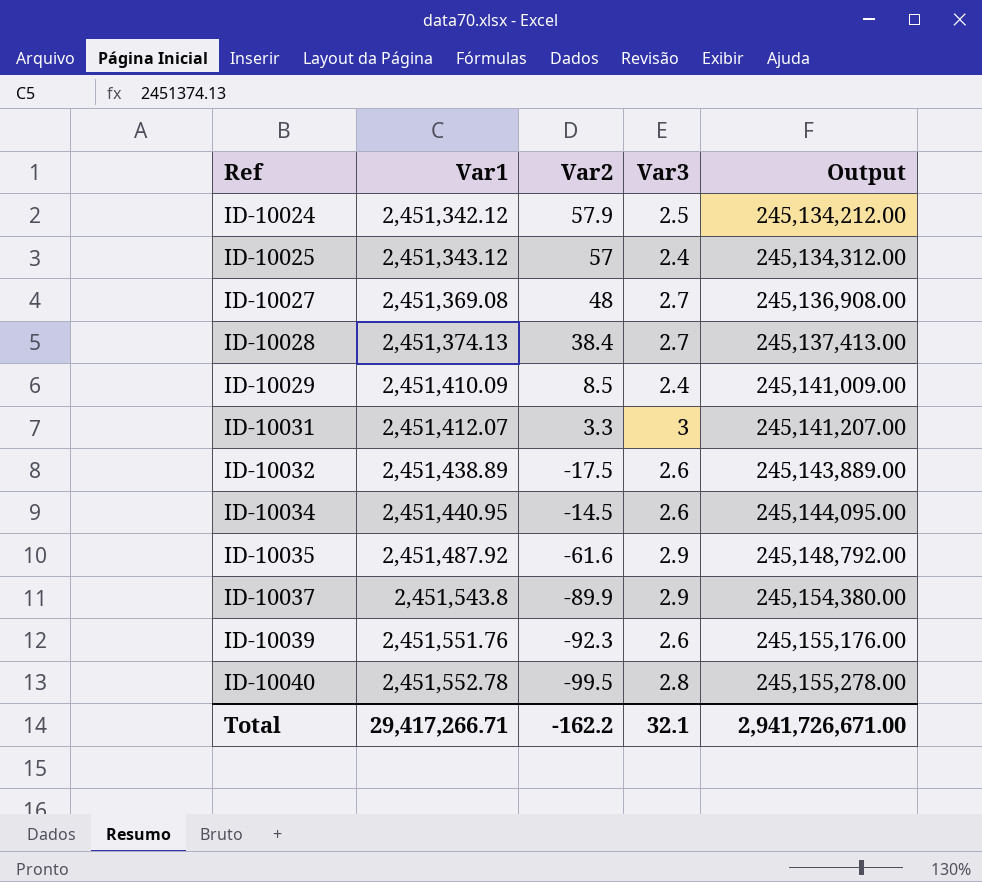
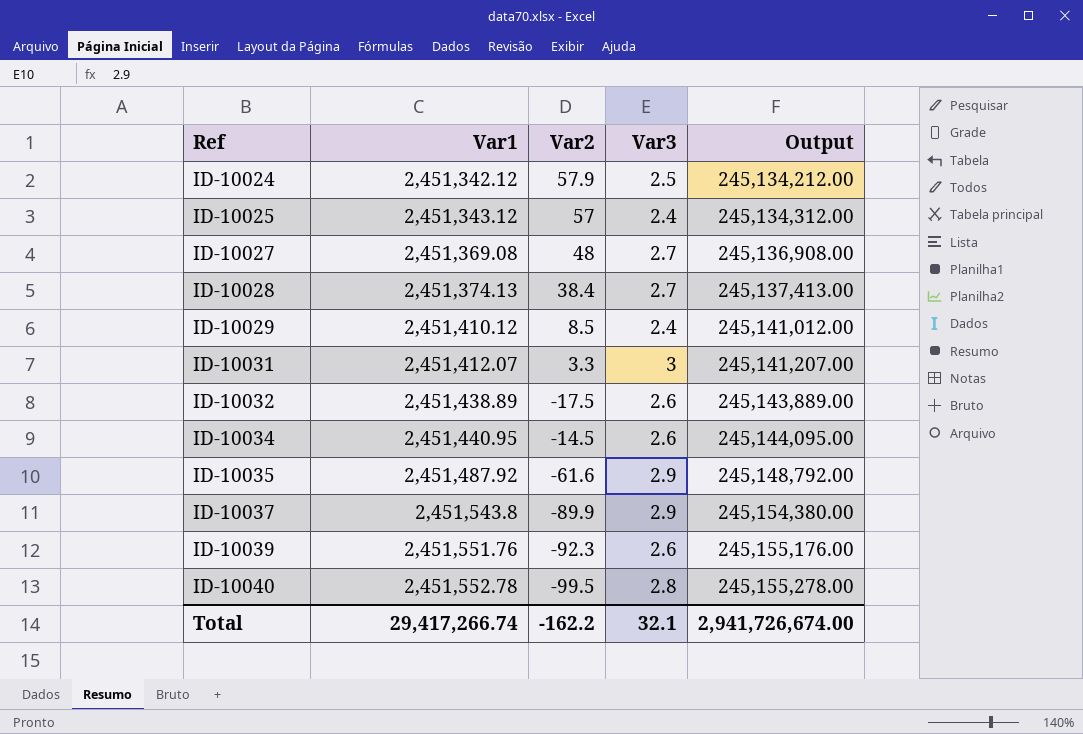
ID-10029 | Var1: 2,451,410.09 -> 2,451,410.12
ID-10029 | Output: 245,141,009.00 -> 245,141,012.00
Total | Var1: 29,417,266.71 -> 29,417,266.74
Total | Output: 2,941,726,671.00 -> 2,941,726,674.00

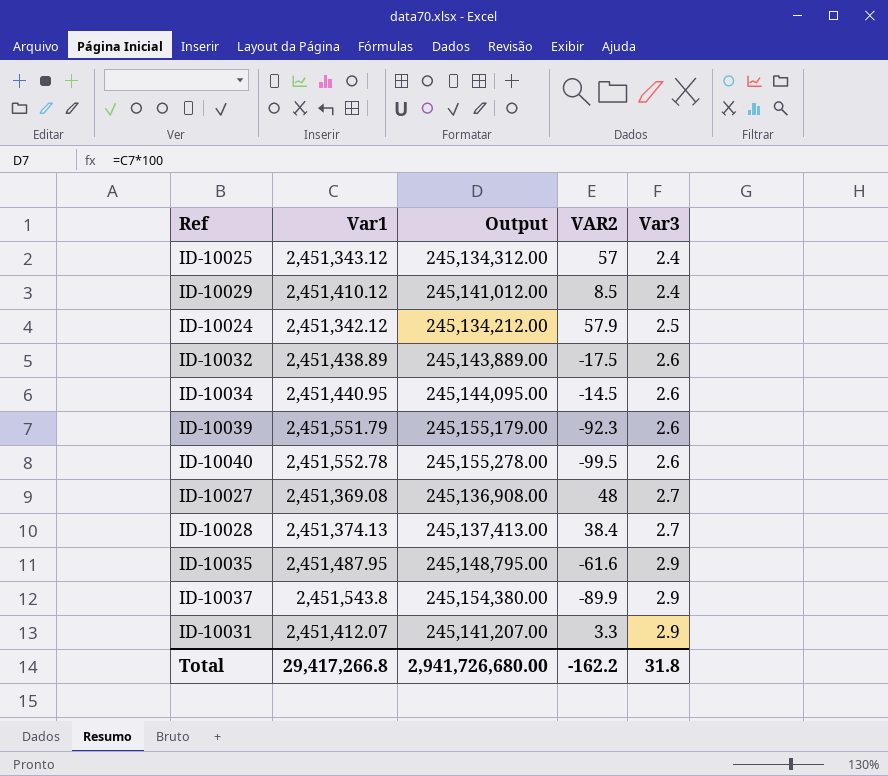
row order: Ref ascending -> Var3 ascending
column Output | position: 5 -> 3
column name: Var2 -> VAR2
ID-10039 | Var1: 2,451,551.76 -> 2,451,551.79
ID-10039 | Output: 245,155,176.00 -> 245,155,179.00
ID-10040 | Var3: 2.8 -> 2.6
ID-10035 | Var1: 2,451,487.92 -> 2,451,487.95
ID-10035 | Output: 245,148,792.00 -> 245,148,795.00
ID-10031 | Var3: 3 -> 2.9
Total | Var1: 29,417,266.74 -> 29,417,266.8
Total | Output: 2,941,726,674.00 -> 2,941,726,680.00
Total | Var3: 32.1 -> 31.8

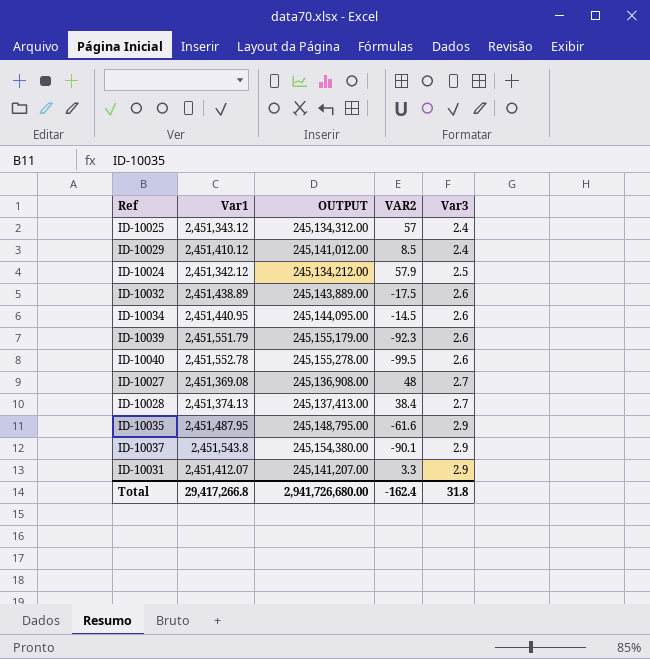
column name: Output -> OUTPUT
ID-10037 | VAR2: -89.9 -> -90.1
Total | VAR2: -162.2 -> -162.4

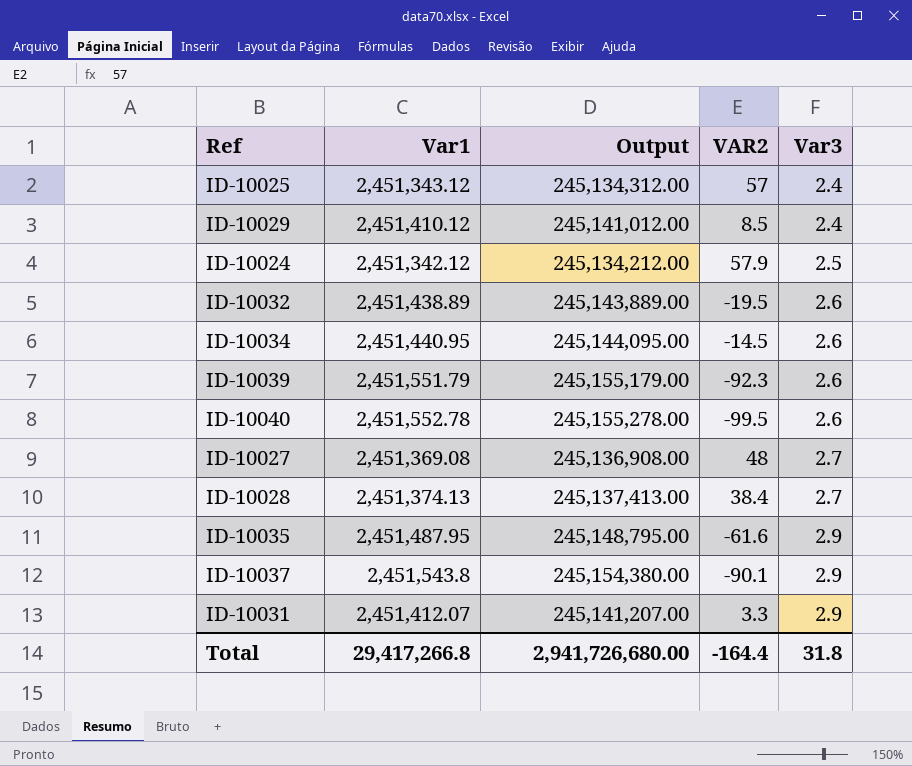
column name: OUTPUT -> Output
ID-10032 | VAR2: -17.5 -> -19.5
Total | VAR2: -162.4 -> -164.4

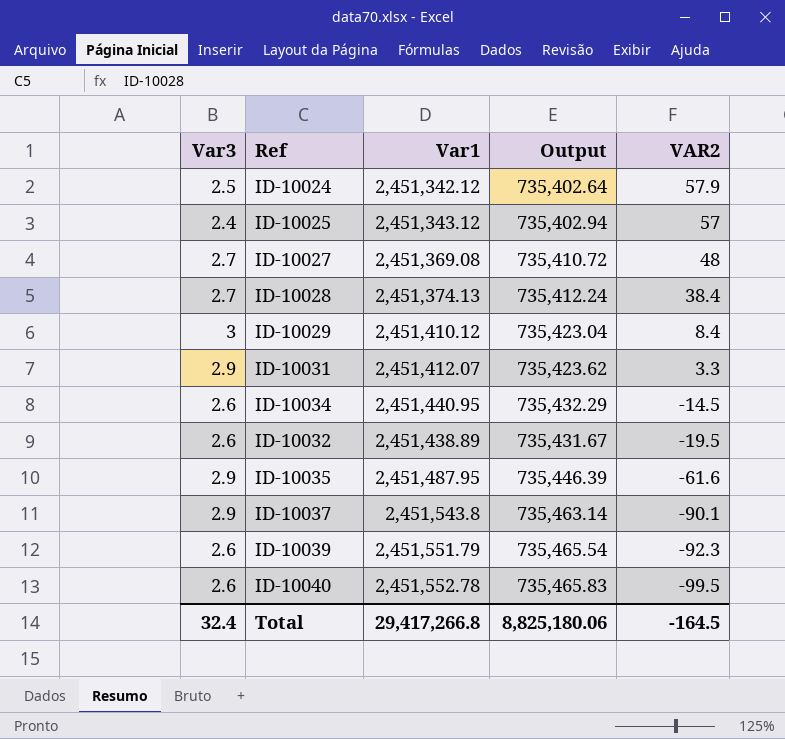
row order: Var3 ascending -> VAR2 descending
column Var3 | position: 5 -> 1
column Output | formula: [Var1] * 100 -> [Var1] * 0.3
ID-10029 | Var3: 2.4 -> 3
ID-10029 | VAR2: 8.5 -> 8.4
Total | Var3: 31.8 -> 32.4
Total | Output: 2,941,726,680.00 -> 8,825,180.06
Total | VAR2: -164.4 -> -164.5

